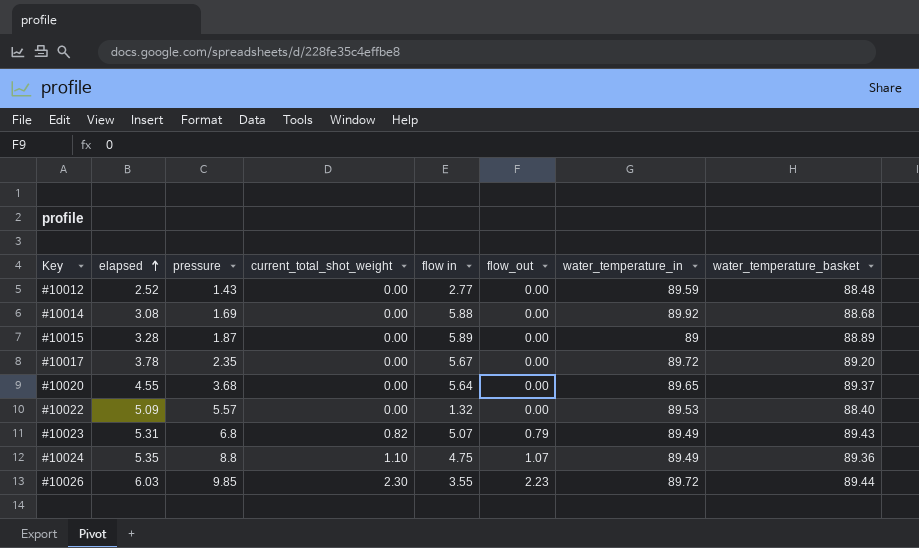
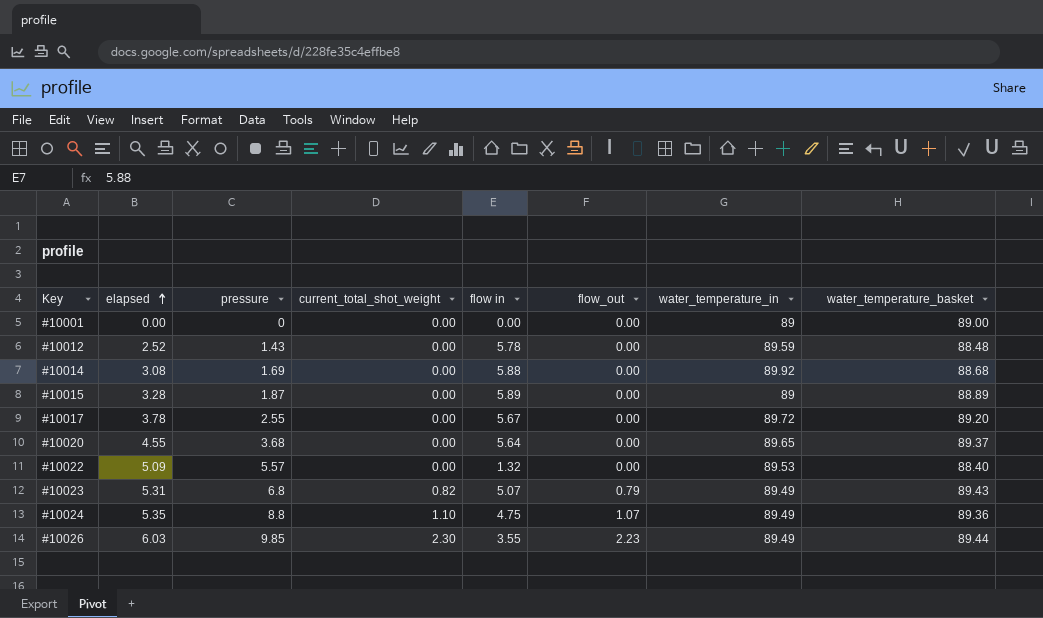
row #10001: none -> 0.00 | 0 | 0.00 | 0.00 | 0.00 | 89 | 89.00
#10012 | flow in: 2.77 -> 5.78
#10017 | pressure: 2.35 -> 2.55
#10026 | water_temperature_in: 89.72 -> 89.49

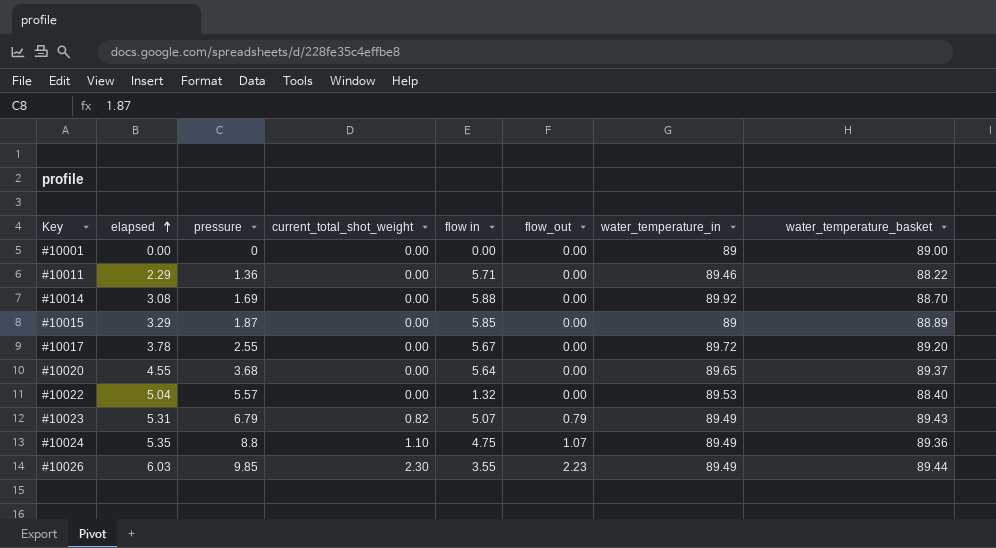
row #10012: 2.52 | 1.43 | 0.00 | 5.78 | 0.00 | 89.59 | 88.48 -> none
row #10011: none -> 2.29 | 1.36 | 0.00 | 5.71 | 0.00 | 89.46 | 88.22
#10014 | water_temperature_basket: 88.68 -> 88.70
#10015 | elapsed: 3.28 -> 3.29
#10015 | flow in: 5.89 -> 5.85
#10022 | elapsed: 5.09 -> 5.04
#10023 | pressure: 6.8 -> 6.79

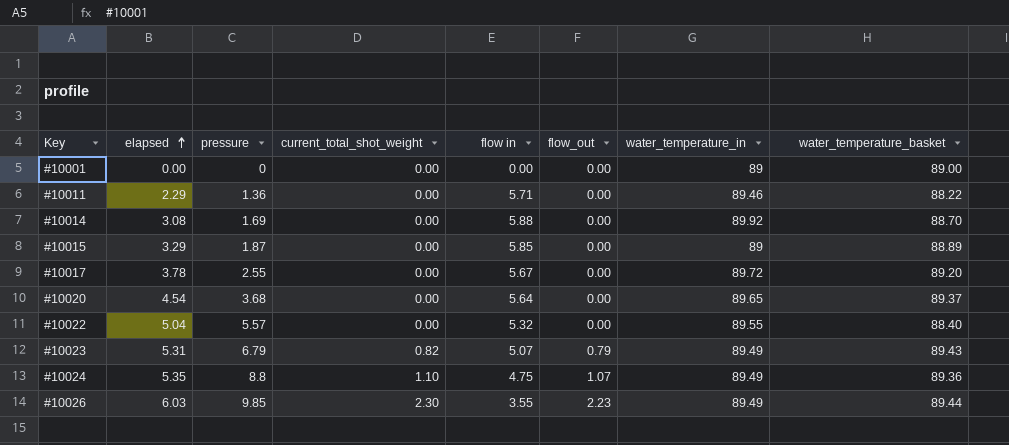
#10020 | elapsed: 4.55 -> 4.54
#10022 | flow in: 1.32 -> 5.32
#10022 | water_temperature_in: 89.53 -> 89.55

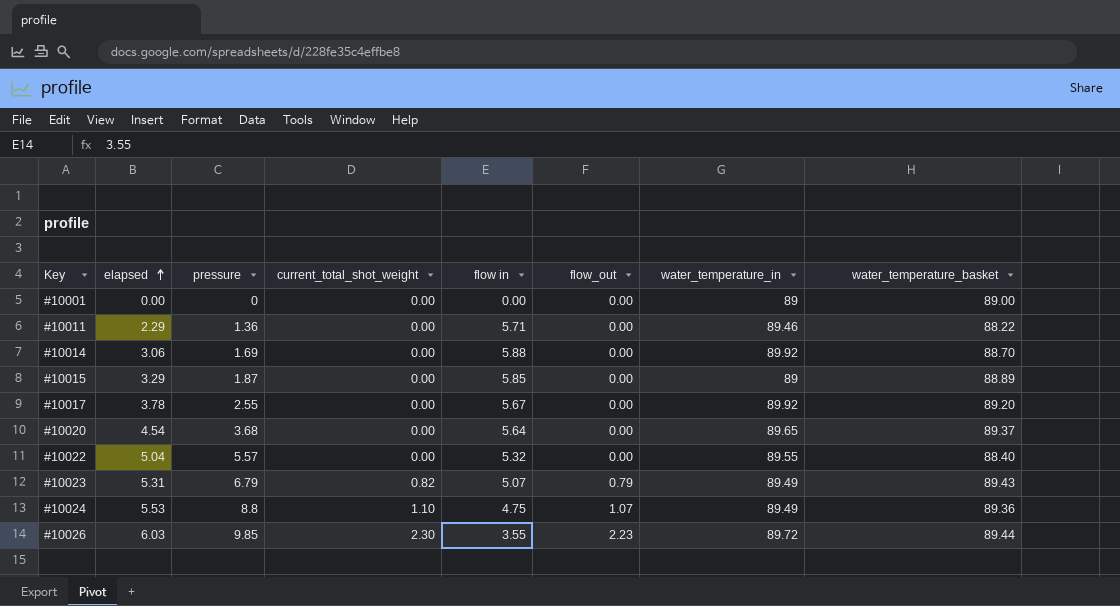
#10014 | elapsed: 3.08 -> 3.06
#10017 | water_temperature_in: 89.72 -> 89.92
#10024 | elapsed: 5.35 -> 5.53
#10026 | water_temperature_in: 89.49 -> 89.72

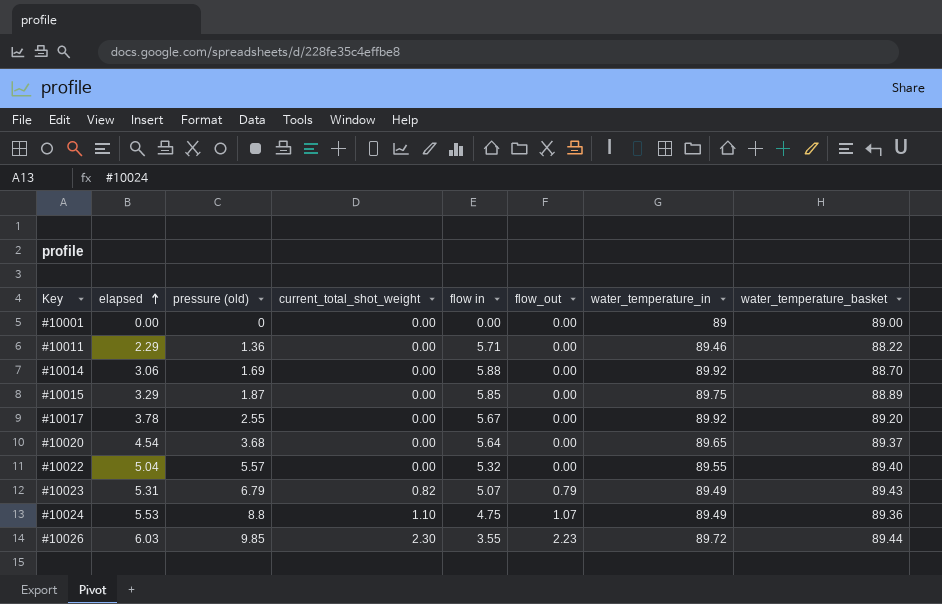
column name: pressure -> pressure (old)
#10015 | water_temperature_in: 89 -> 89.75
#10022 | water_temperature_basket: 88.40 -> 89.40

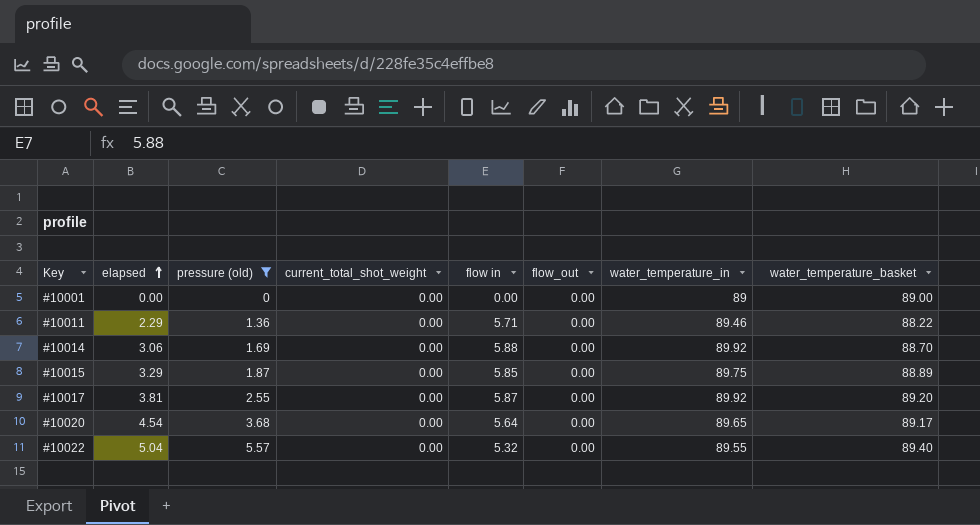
filter: none -> pressure (old) <= 5.57
#10017 | elapsed: 3.78 -> 3.81
#10017 | flow in: 5.67 -> 5.87
#10020 | water_temperature_basket: 89.37 -> 89.17

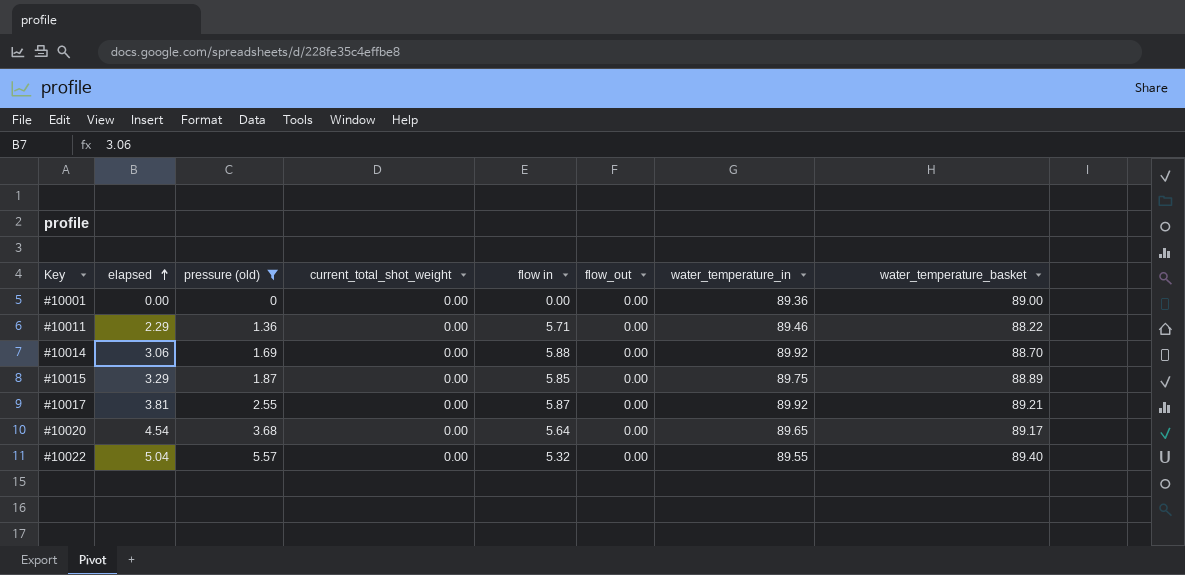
#10001 | water_temperature_in: 89 -> 89.36
#10017 | water_temperature_basket: 89.20 -> 89.21

